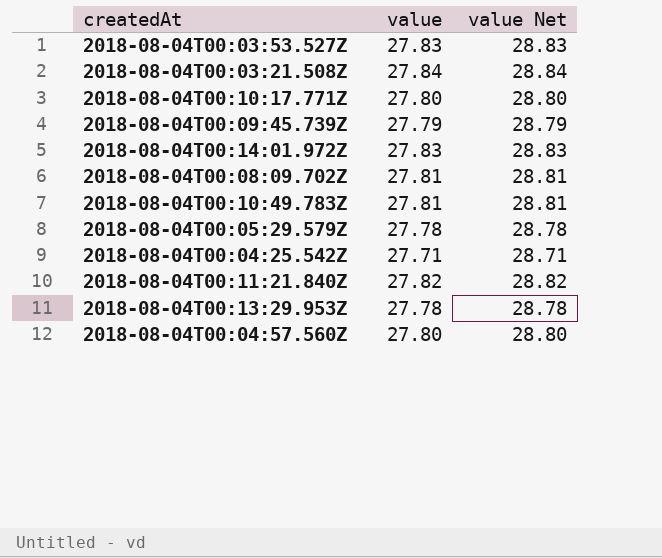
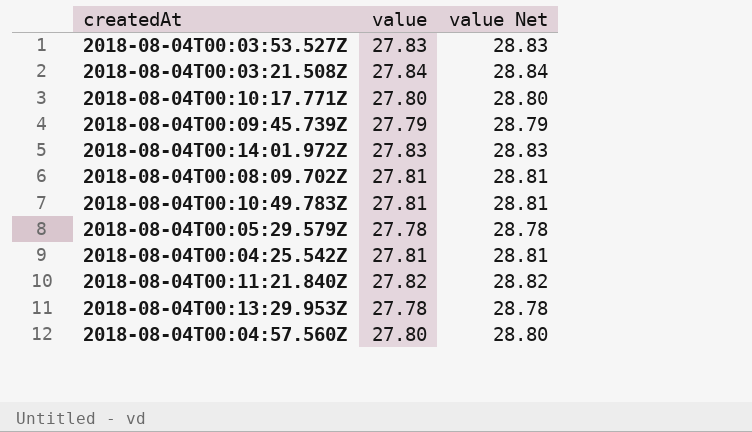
2018-08-04T00:04:25.542Z | value: 27.71 -> 27.81
2018-08-04T00:04:25.542Z | value Net: 28.71 -> 28.81

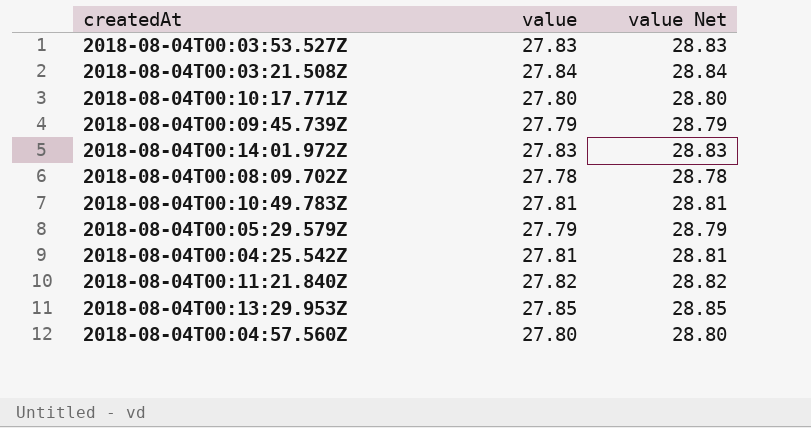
2018-08-04T00:08:09.702Z | value: 27.81 -> 27.78
2018-08-04T00:08:09.702Z | value Net: 28.81 -> 28.78
2018-08-04T00:05:29.579Z | value: 27.78 -> 27.79
2018-08-04T00:05:29.579Z | value Net: 28.78 -> 28.79
2018-08-04T00:13:29.953Z | value: 27.78 -> 27.85
2018-08-04T00:13:29.953Z | value Net: 28.78 -> 28.85

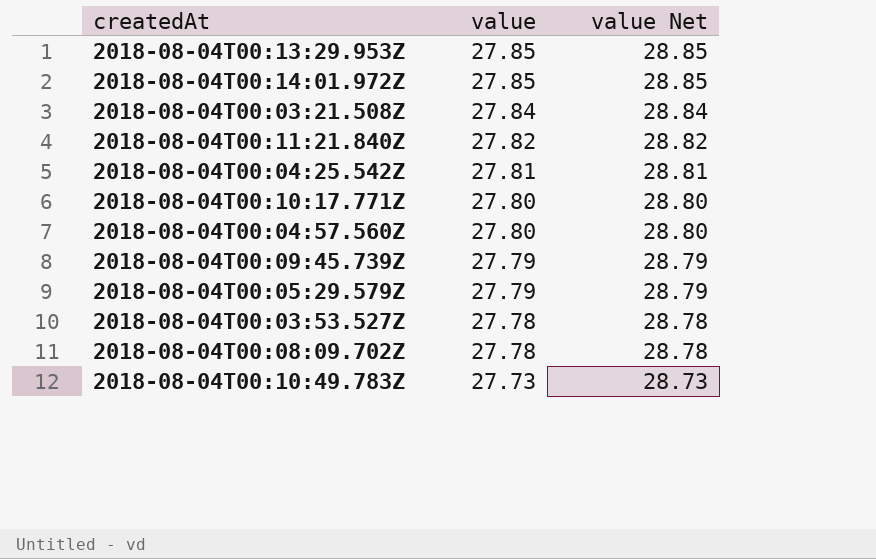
row order: none -> value descending
2018-08-04T00:14:01.972Z | value: 27.83 -> 27.85
2018-08-04T00:14:01.972Z | value Net: 28.83 -> 28.85
2018-08-04T00:03:53.527Z | value: 27.83 -> 27.78
2018-08-04T00:03:53.527Z | value Net: 28.83 -> 28.78
2018-08-04T00:10:49.783Z | value: 27.81 -> 27.73
2018-08-04T00:10:49.783Z | value Net: 28.81 -> 28.73

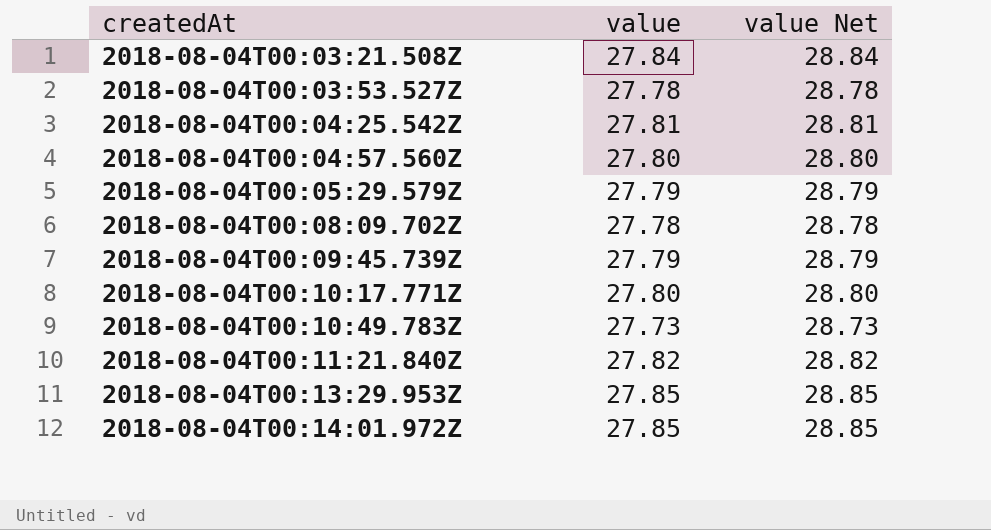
row order: value descending -> createdAt ascending

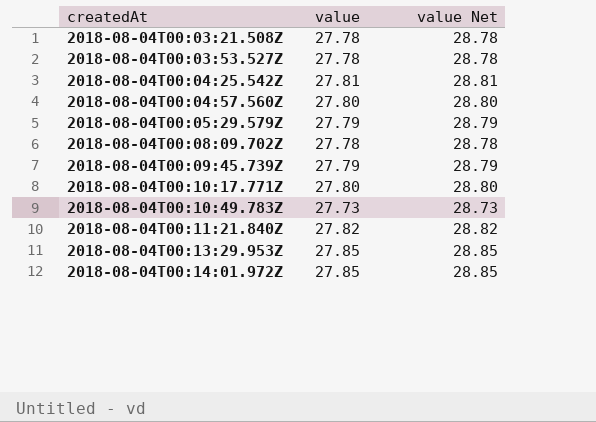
2018-08-04T00:03:21.508Z | value: 27.84 -> 27.78
2018-08-04T00:03:21.508Z | value Net: 28.84 -> 28.78

